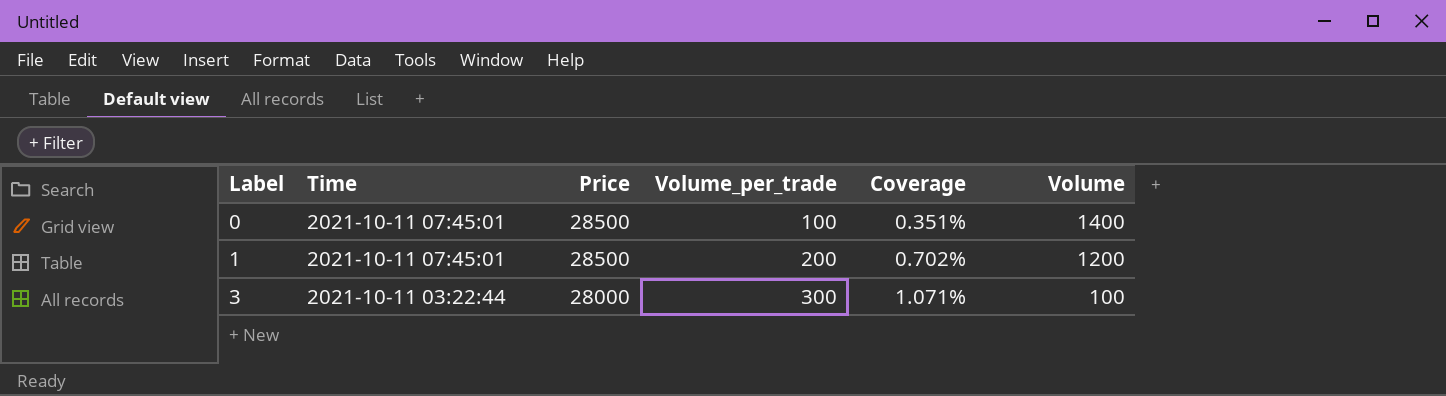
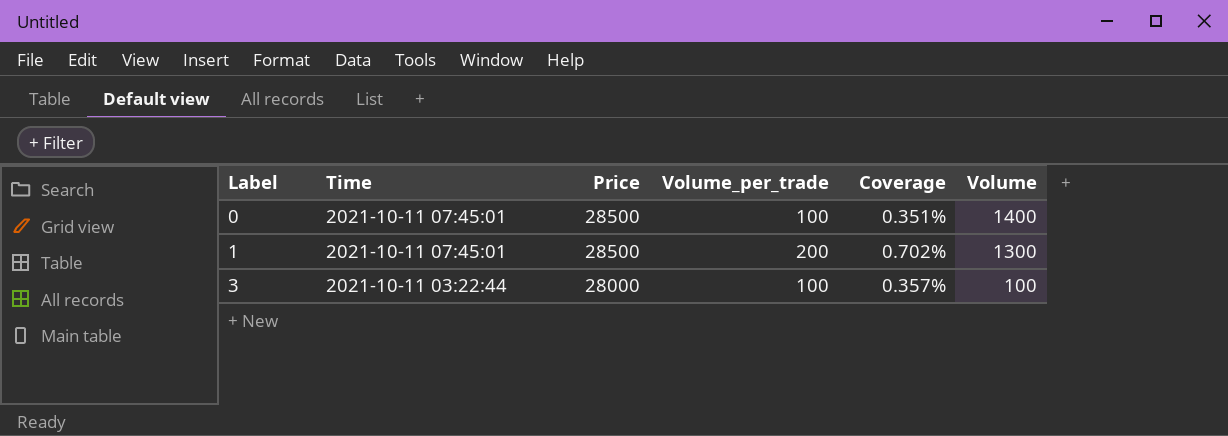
1 | Volume: 1200 -> 1300
3 | Volume_per_trade: 300 -> 100
3 | Coverage: 1.071% -> 0.357%

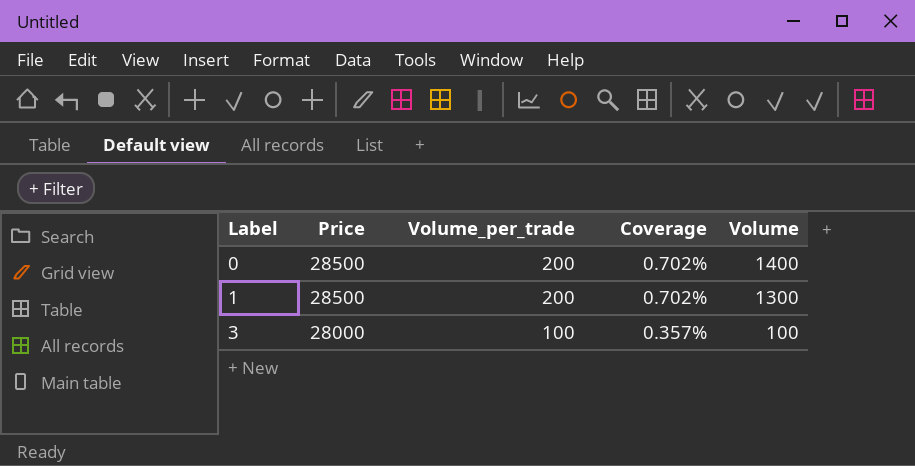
column Time | position: 2 -> none
0 | Volume_per_trade: 100 -> 200
0 | Coverage: 0.351% -> 0.702%

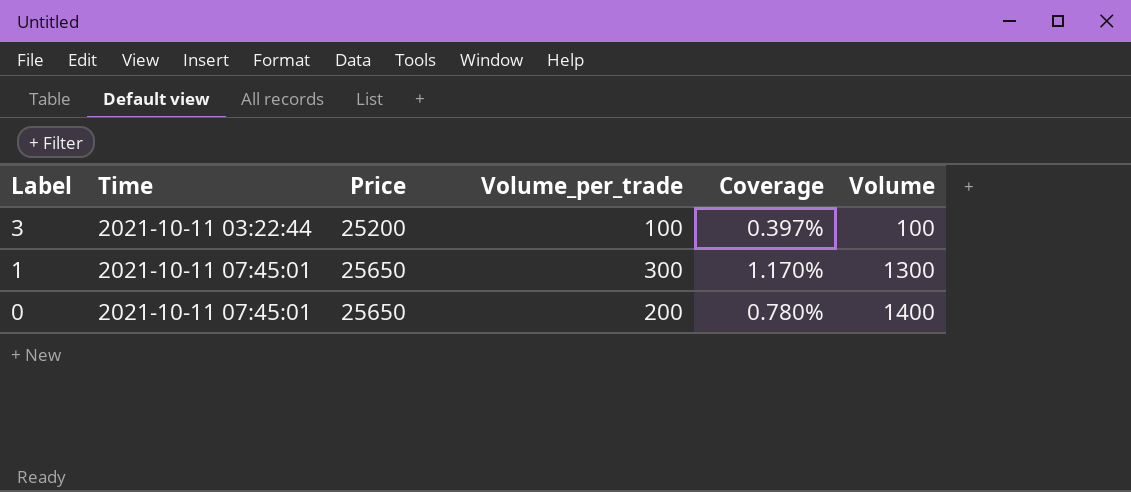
row order: Label ascending -> Label descending
column Time | position: none -> 2
3 | Price: 28000 -> 25200
3 | Coverage: 0.357% -> 0.397%
1 | Price: 28500 -> 25650
1 | Volume_per_trade: 200 -> 300
1 | Coverage: 0.702% -> 1.170%
0 | Price: 28500 -> 25650
0 | Coverage: 0.702% -> 0.780%

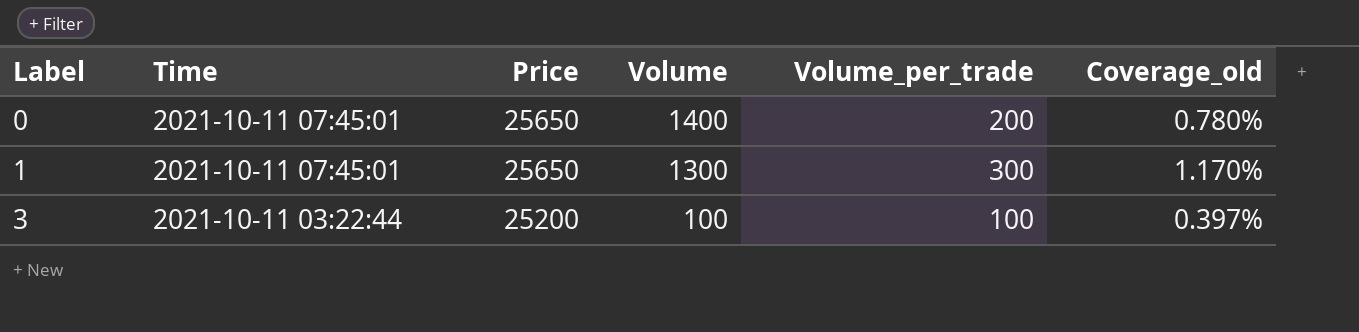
row order: Label descending -> Label ascending
column Volume | position: 6 -> 4
column name: Coverage -> Coverage_old

